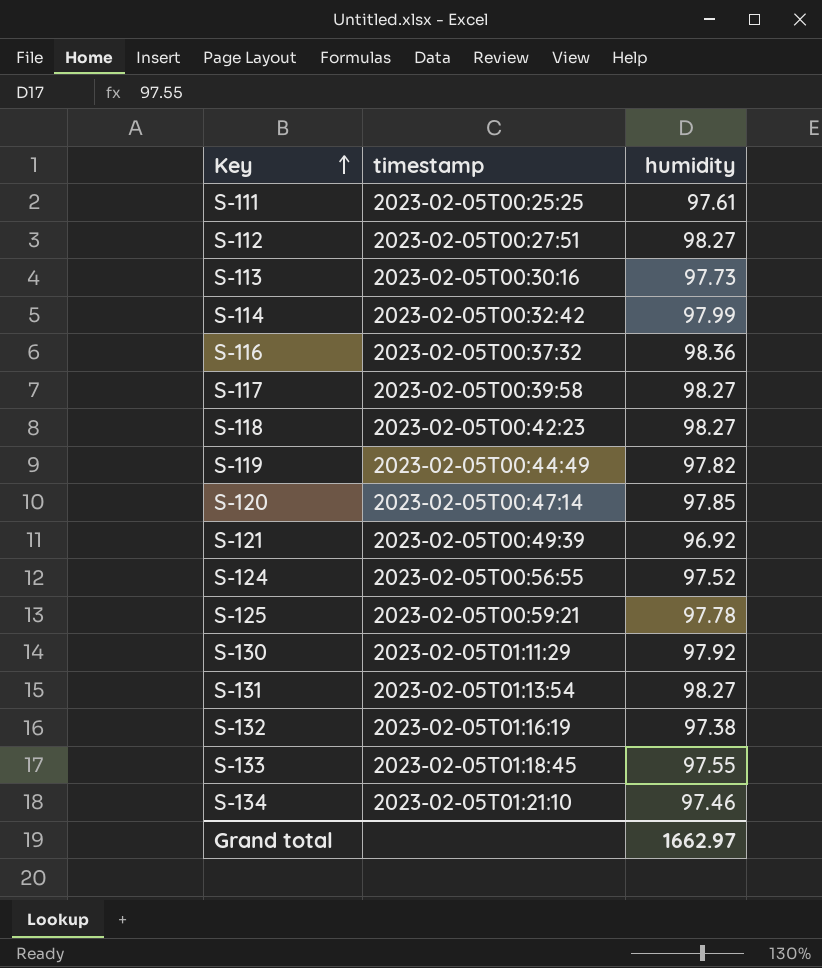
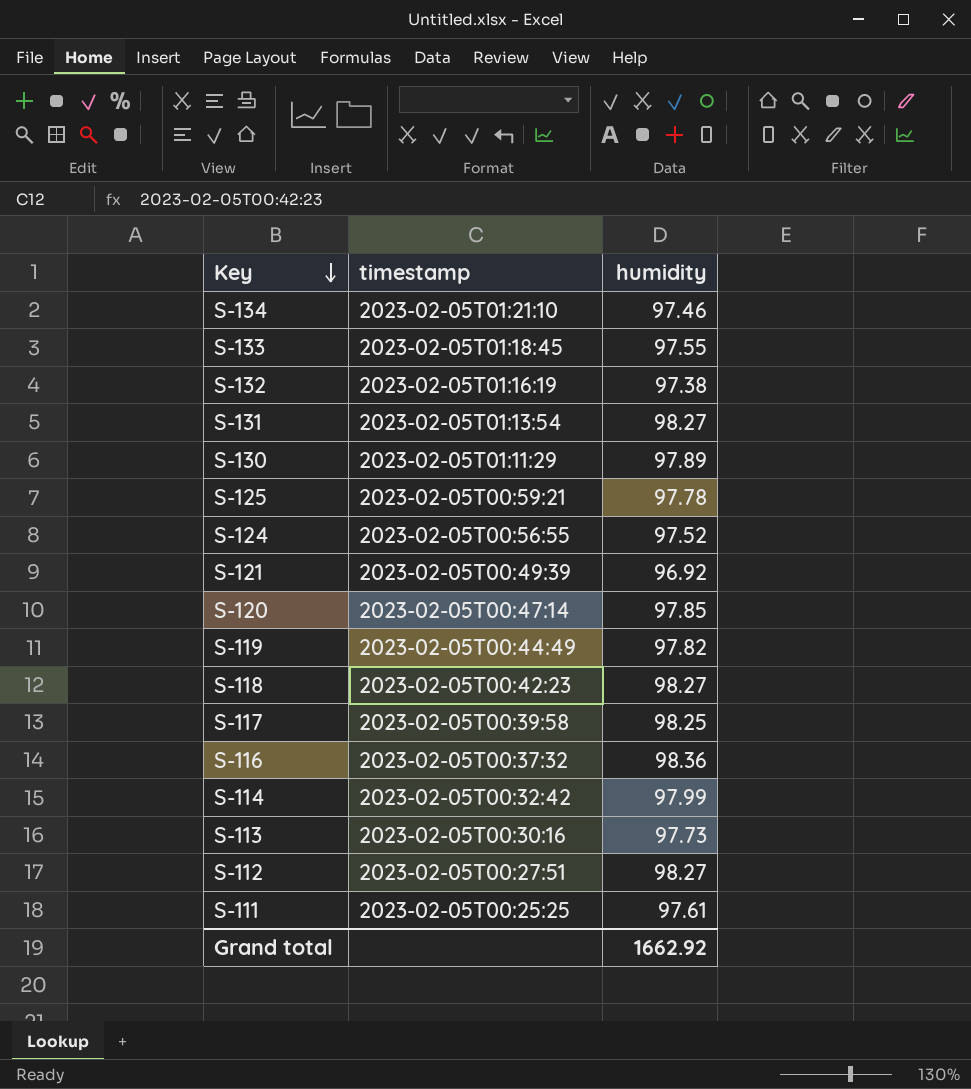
row order: Key ascending -> Key descending
S-130 | humidity: 97.92 -> 97.89
S-117 | humidity: 98.27 -> 98.25
Grand total | humidity: 1662.97 -> 1662.92

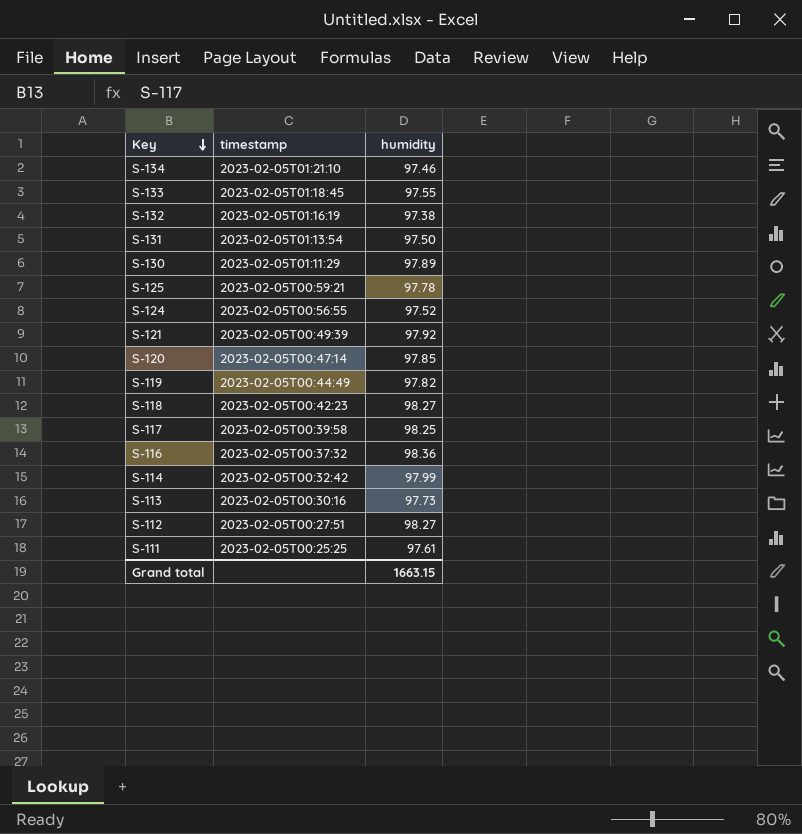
S-131 | humidity: 98.27 -> 97.50
S-121 | humidity: 96.92 -> 97.92
Grand total | humidity: 1662.92 -> 1663.15

